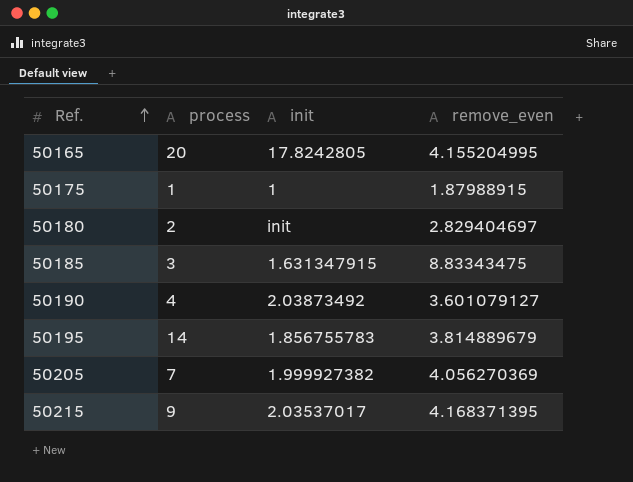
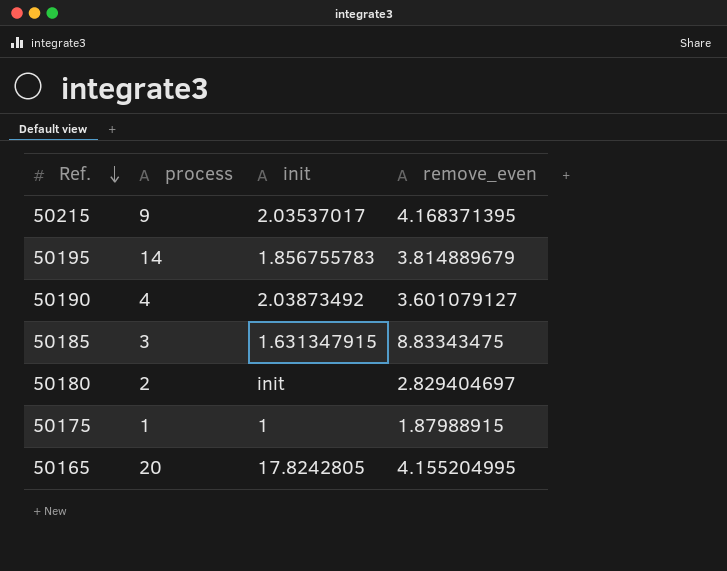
row order: Ref. ascending -> Ref. descending
row 50205: 7 | 1.999927382 | 4.056270369 -> none

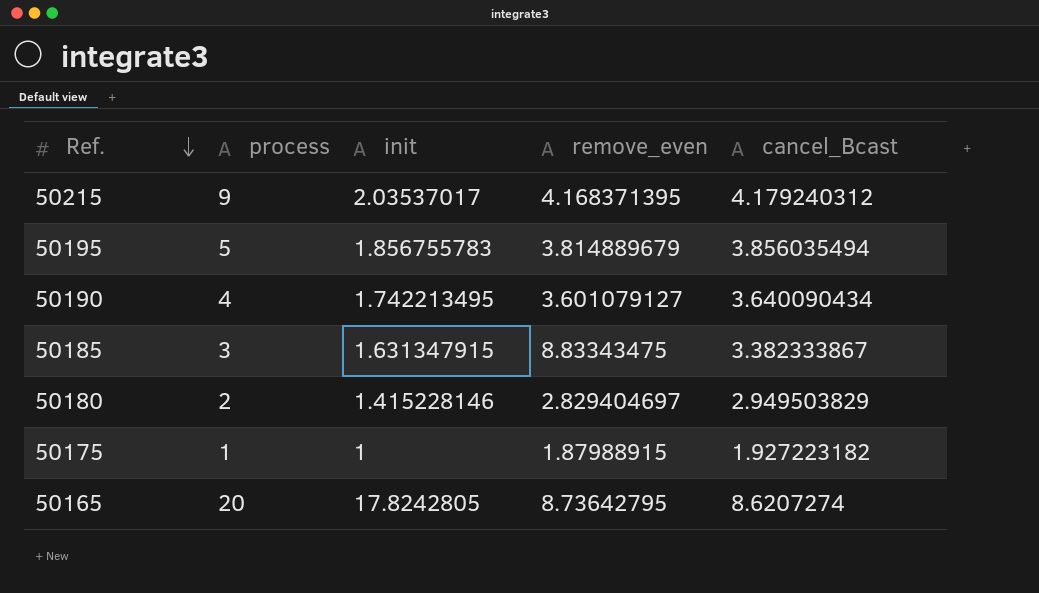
column cancel_Bcast | position: none -> 5
50195 | process: 14 -> 5
50190 | init: 2.03873492 -> 1.742213495
50180 | init: init -> 1.415228146
50165 | remove_even: 4.155204995 -> 8.73642795

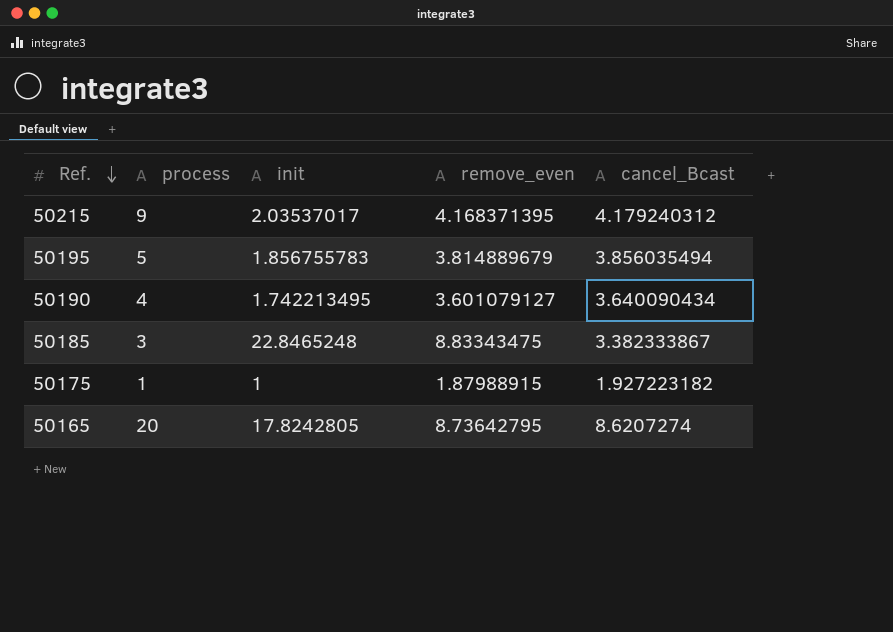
row 50180: 2 | 1.415228146 | 2.829404697 | 2.949503829 -> none
50185 | init: 1.631347915 -> 22.8465248

